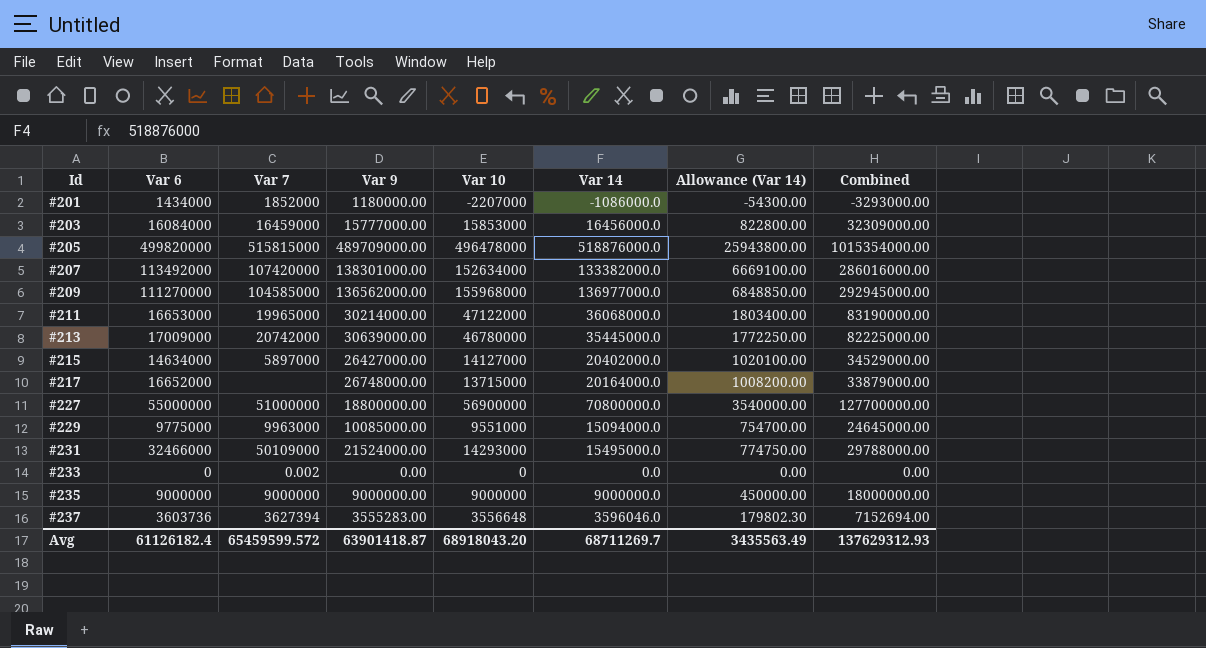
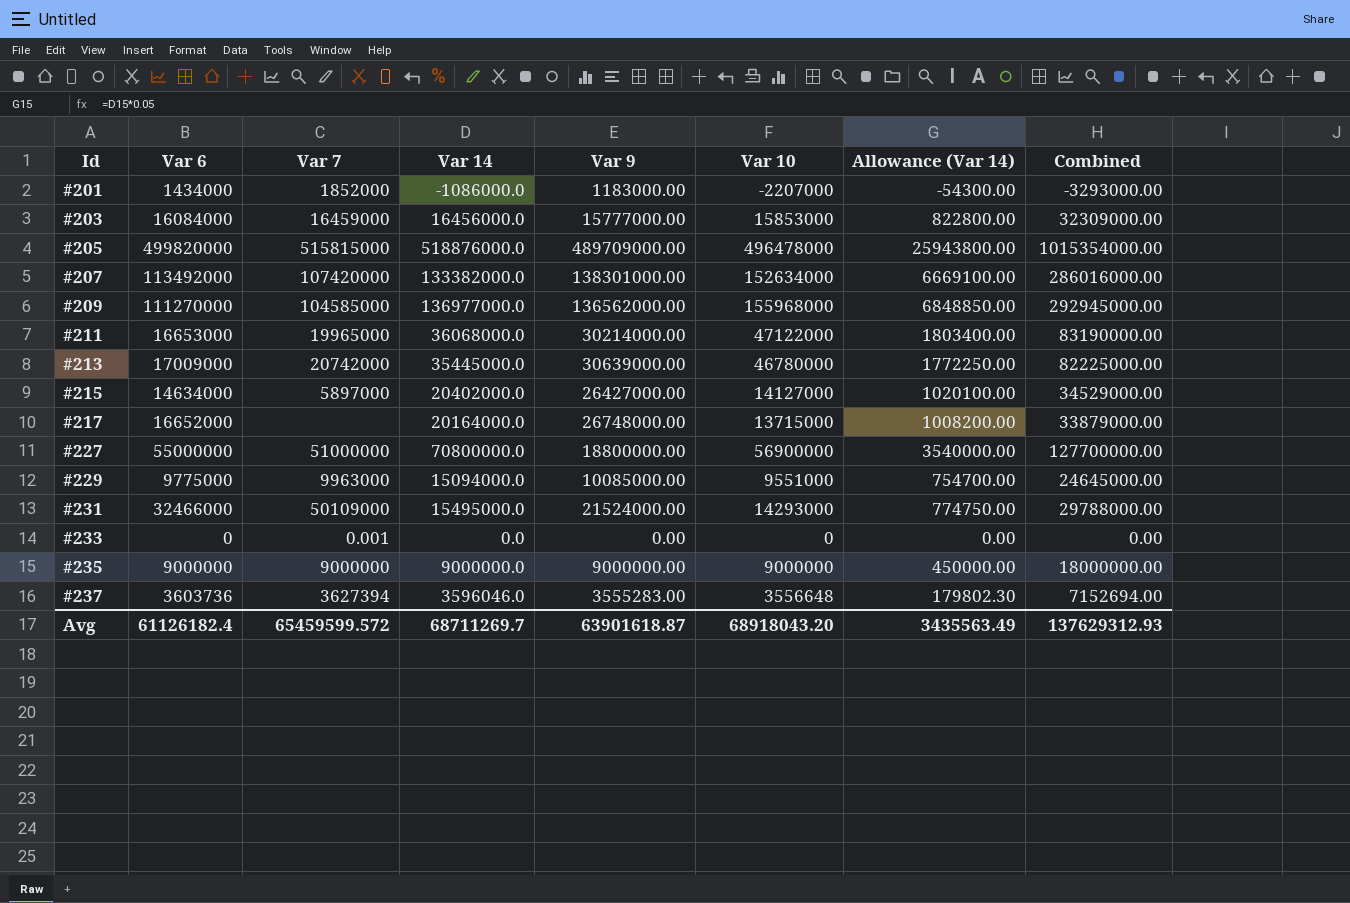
column Var 14 | position: 6 -> 4
#201 | Var 9: 1180000.00 -> 1183000.00
#233 | Var 7: 0.002 -> 0.001
Avg | Var 9: 63901418.87 -> 63901618.87

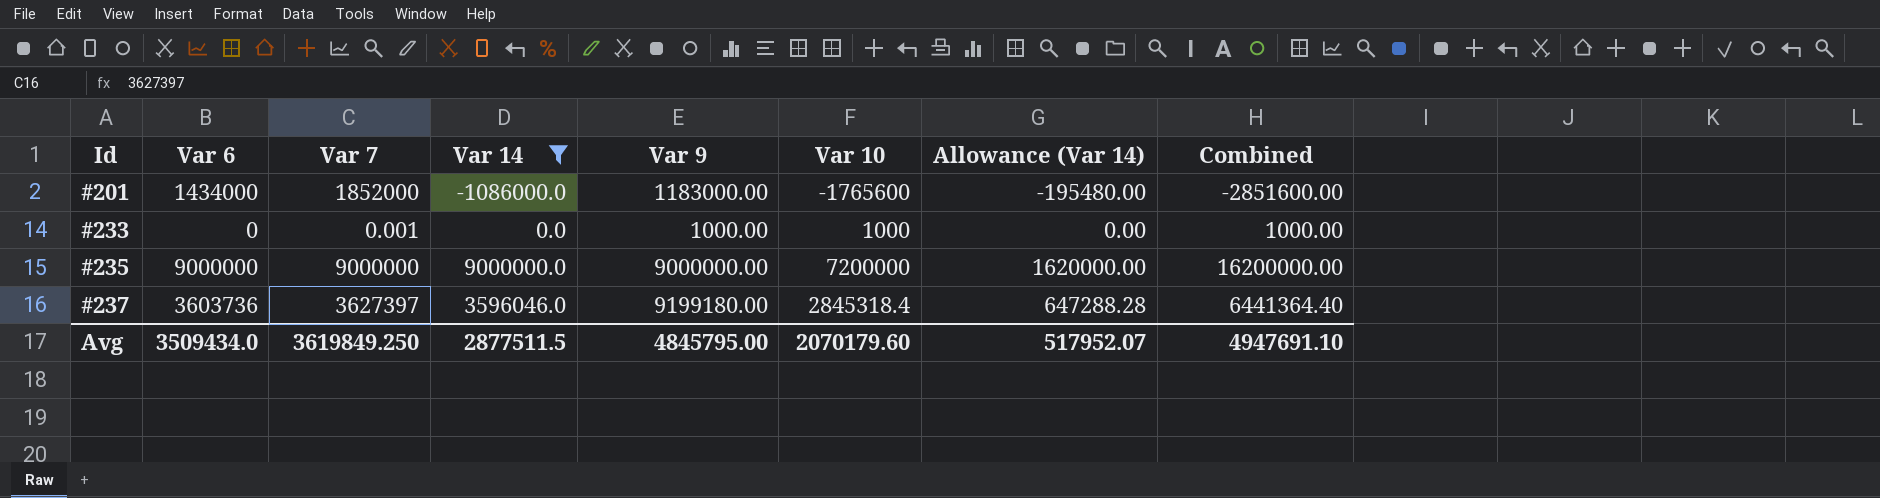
filter: none -> Var 14 <= 9000000.0
column Allowance (Var 14) | formula: [Var 14] * 0.05 -> [Var 14] * 0.18
#201 | Var 10: -2207000 -> -1765600
#201 | Combined: -3293000.00 -> -2851600.00
#233 | Var 9: 0.00 -> 1000.00
#233 | Var 10: 0 -> 1000
#233 | Combined: 0.00 -> 1000.00
#235 | Var 10: 9000000 -> 7200000
#235 | Combined: 18000000.00 -> 16200000.00
#237 | Var 7: 3627394 -> 3627397
#237 | Var 9: 3555283.00 -> 9199180.00
#237 | Var 10: 3556648 -> 2845318.4
#237 | Combined: 7152694.00 -> 6441364.40
Avg | Var 6: 61126182.4 -> 3509434.0
Avg | Var 7: 65459599.572 -> 3619849.250
Avg | Var 14: 68711269.7 -> 2877511.5
Avg | Var 9: 63901618.87 -> 4845795.00
Avg | Var 10: 68918043.20 -> 2070179.60
Avg | Allowance (Var 14): 3435563.49 -> 517952.07
Avg | Combined: 137629312.93 -> 4947691.10

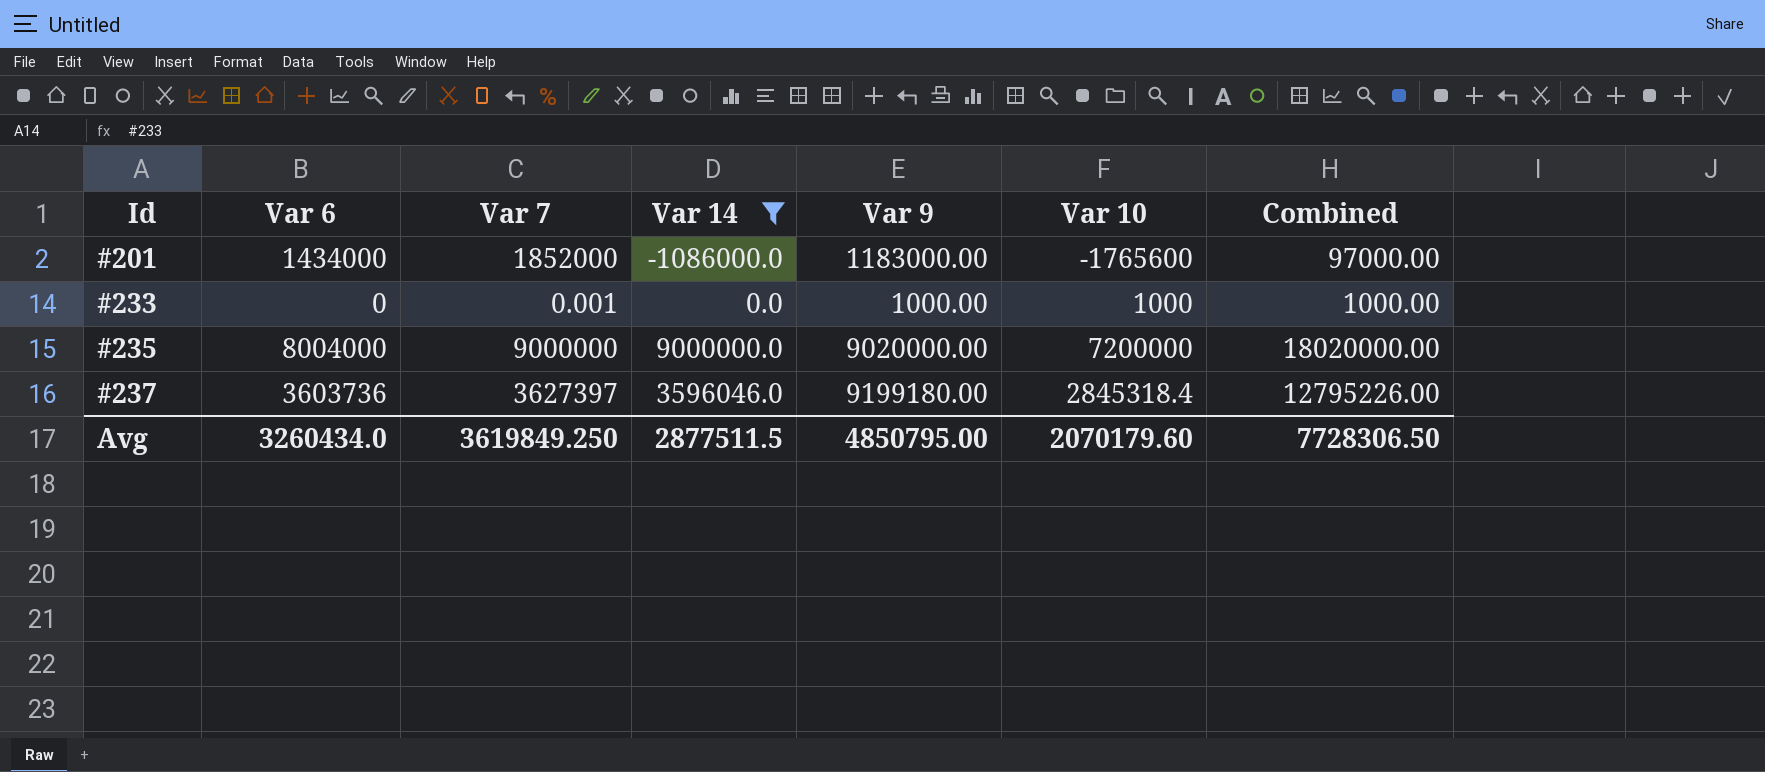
column Allowance (Var 14) | formula: [Var 14] * 0.18 -> none
column Combined | formula: [Var 14] + [Var 10] -> [Var 14] + [Var 9]
#235 | Var 6: 9000000 -> 8004000
#235 | Var 9: 9000000.00 -> 9020000.00
Avg | Var 6: 3509434.0 -> 3260434.0
Avg | Var 9: 4845795.00 -> 4850795.00
Avg | Combined: 4947691.10 -> 7728306.50

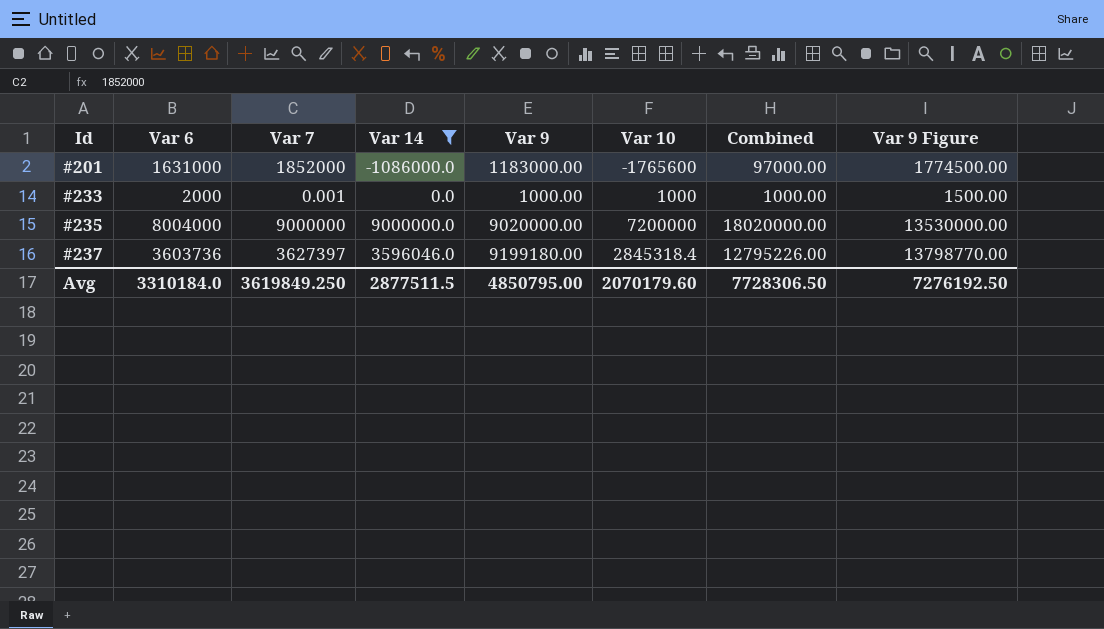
column Var 9 Figure | formula: none -> [Var 9] * 1.5
#201 | Var 6: 1434000 -> 1631000
#233 | Var 6: 0 -> 2000
Avg | Var 6: 3260434.0 -> 3310184.0

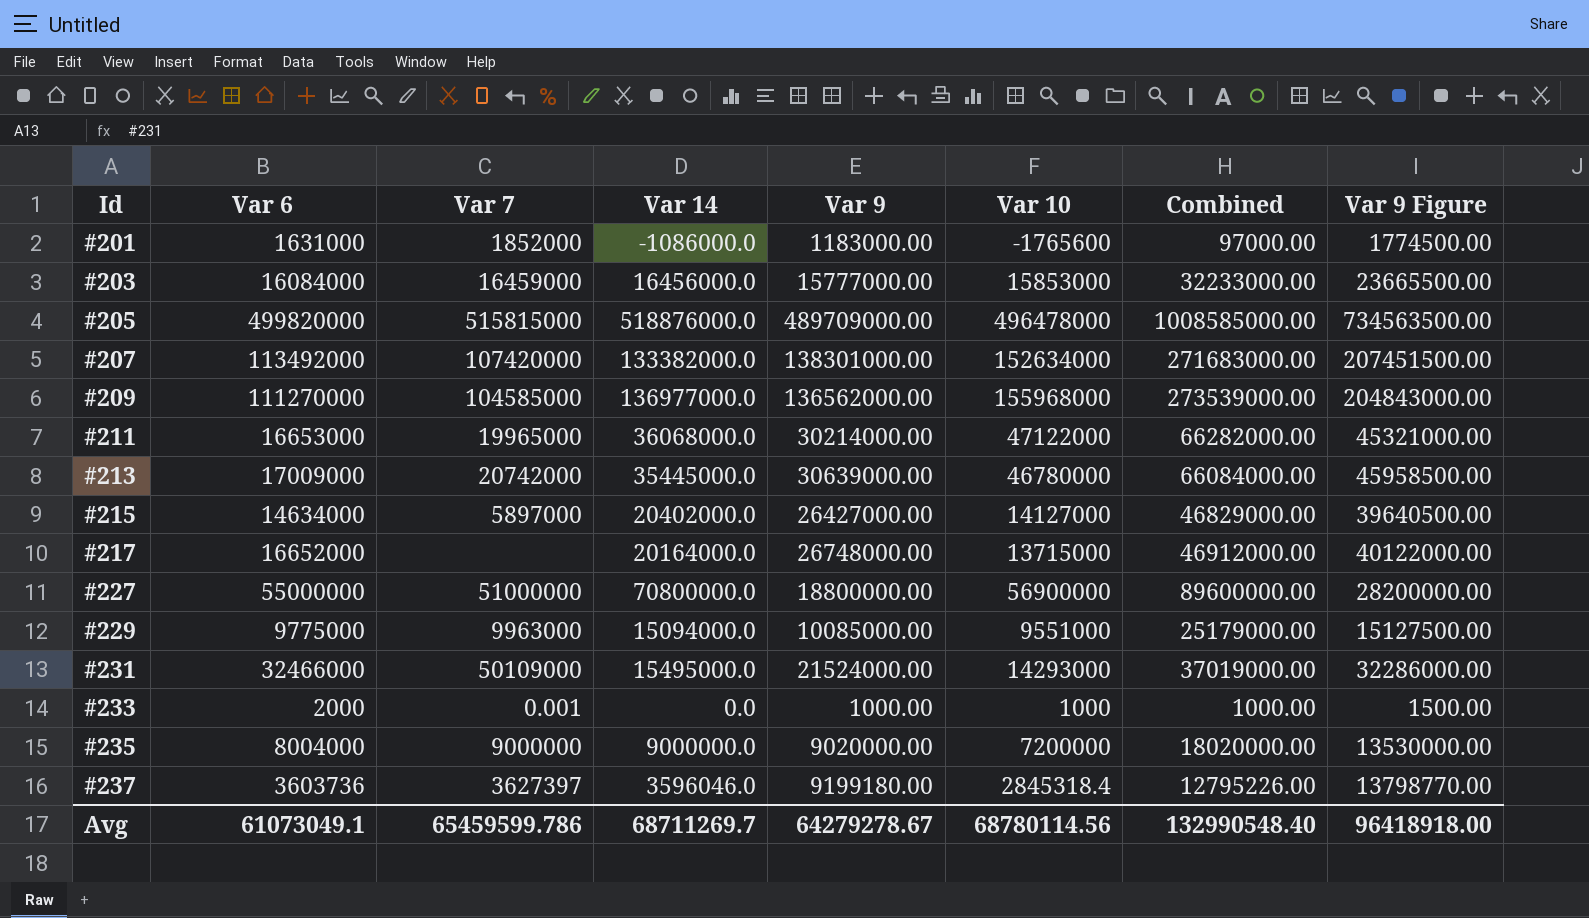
filter: Var 14 <= 9000000.0 -> none
Avg | Var 6: 3310184.0 -> 61073049.1
Avg | Var 7: 3619849.250 -> 65459599.786
Avg | Var 14: 2877511.5 -> 68711269.7
Avg | Var 9: 4850795.00 -> 64279278.67
Avg | Var 10: 2070179.60 -> 68780114.56
Avg | Combined: 7728306.50 -> 132990548.40
Avg | Var 9 Figure: 7276192.50 -> 96418918.00

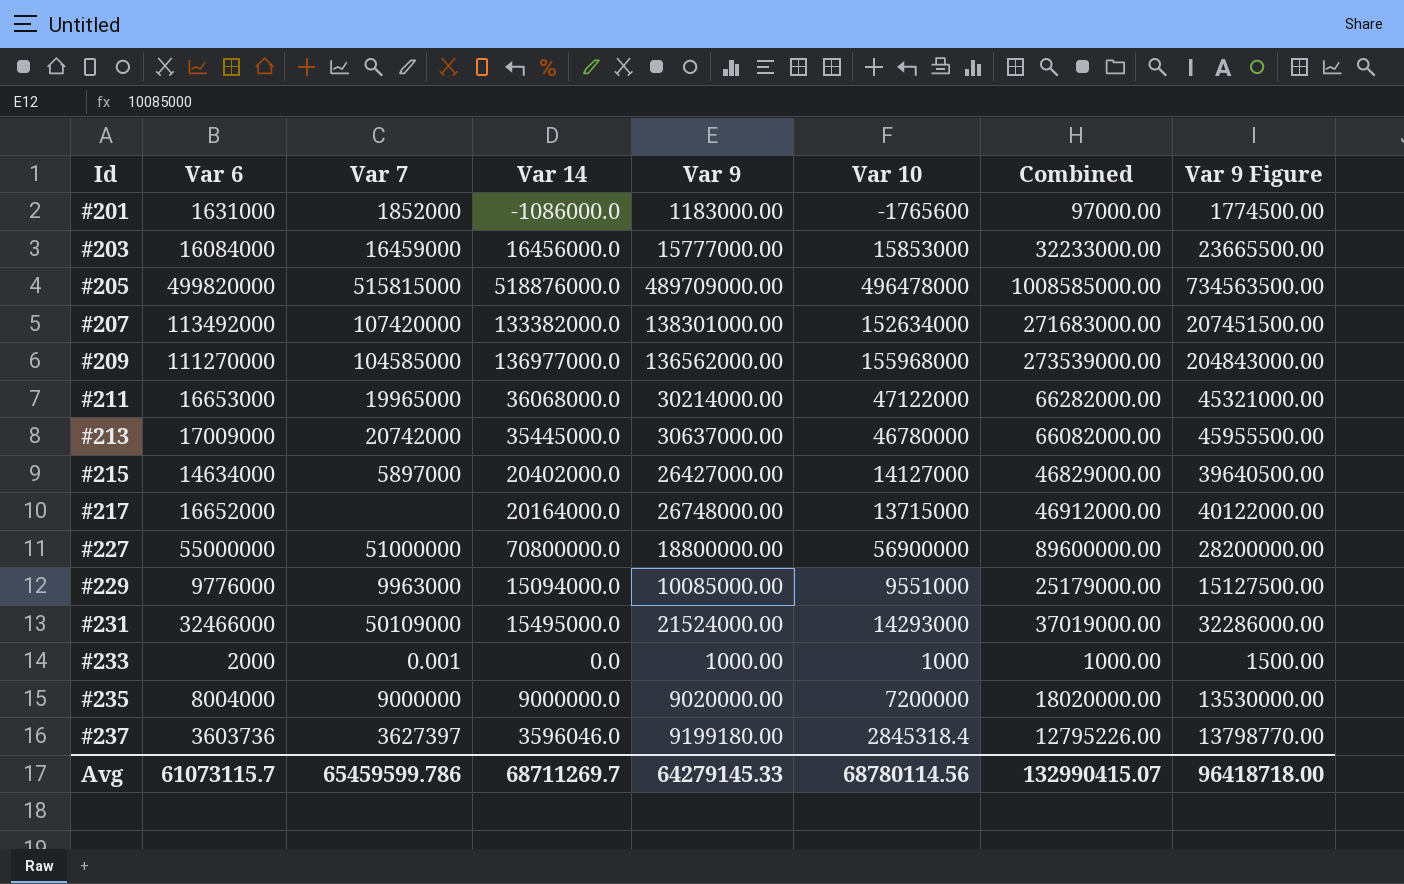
#213 | Var 9: 30639000.00 -> 30637000.00
#213 | Combined: 66084000.00 -> 66082000.00
#213 | Var 9 Figure: 45958500.00 -> 45955500.00
#229 | Var 6: 9775000 -> 9776000
Avg | Var 6: 61073049.1 -> 61073115.7
Avg | Var 9: 64279278.67 -> 64279145.33
Avg | Combined: 132990548.40 -> 132990415.07
Avg | Var 9 Figure: 96418918.00 -> 96418718.00

